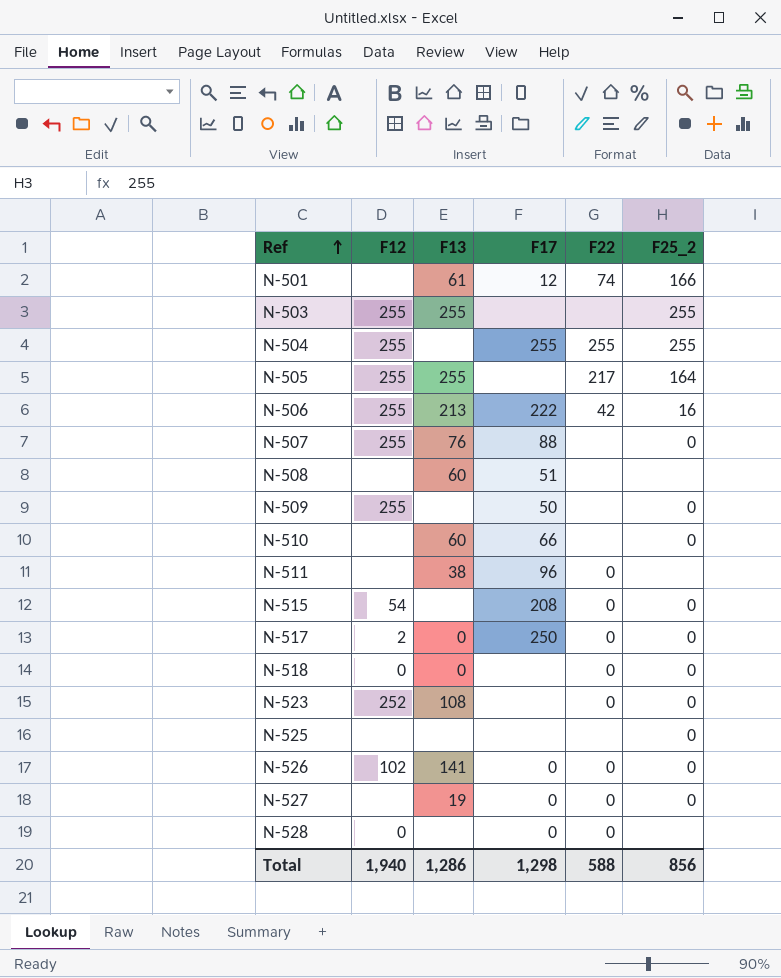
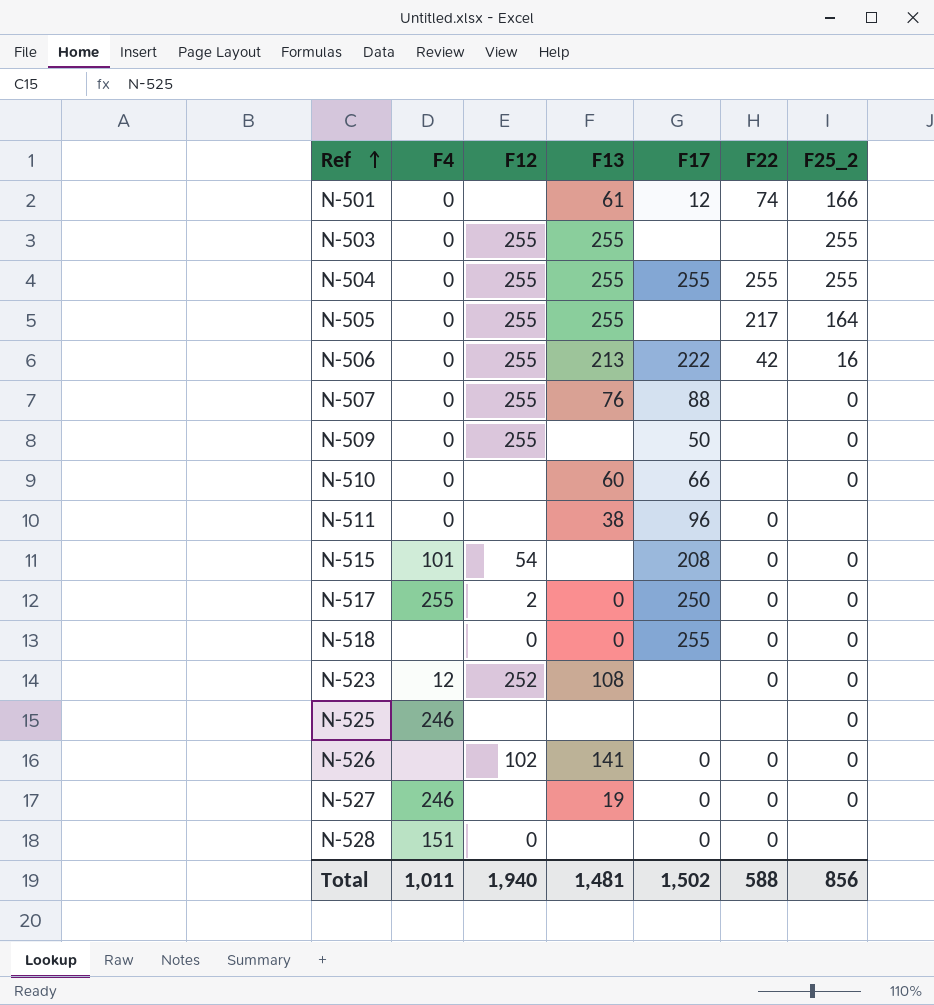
column F4 | position: none -> 2
row N-508: none | 60 | 51 | none | none -> none
N-504 | F13: none -> 255
N-518 | F17: none -> 255
Total | F13: 1,286 -> 1,481
Total | F17: 1,298 -> 1,502

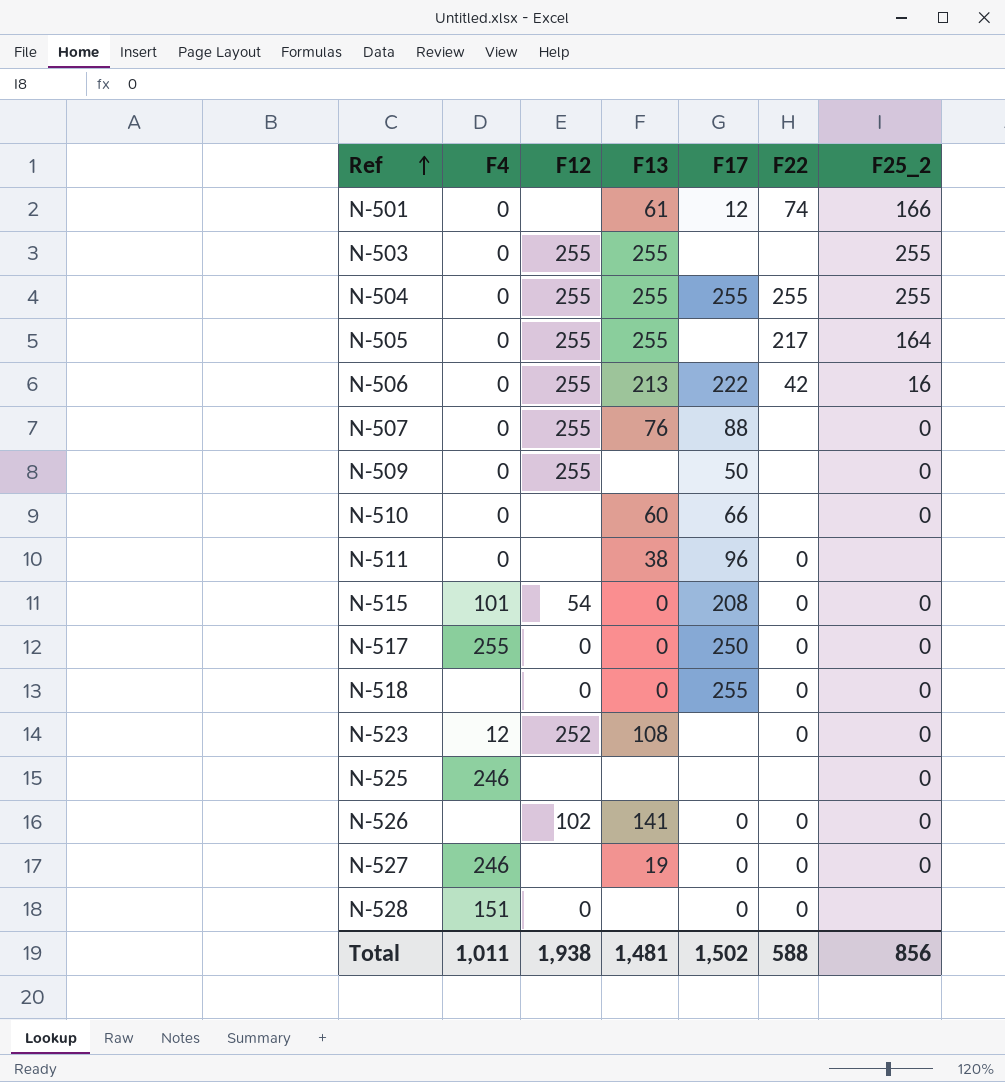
N-515 | F13: none -> 0
N-517 | F12: 2 -> 0
Total | F12: 1,940 -> 1,938

